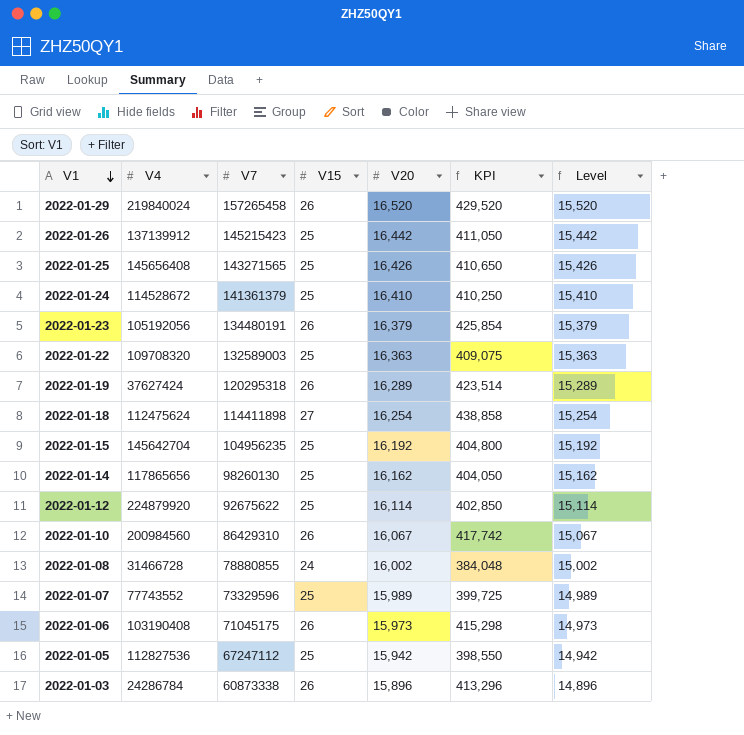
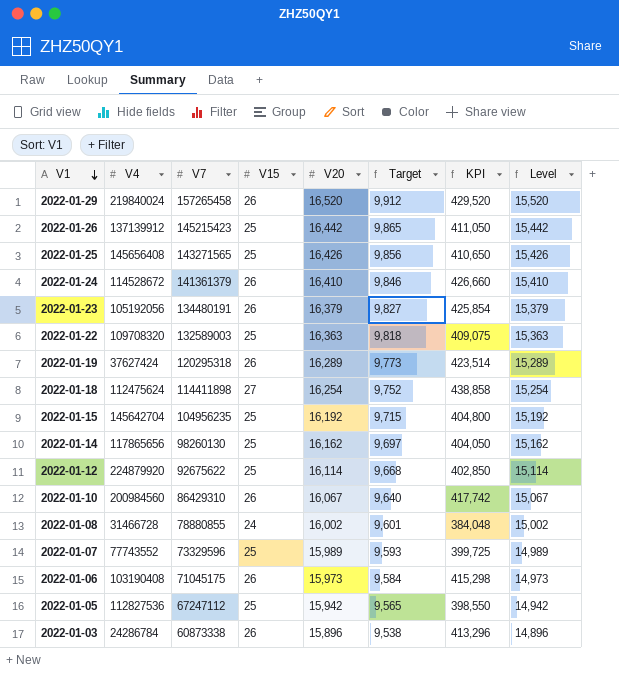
column Target | formula: none -> [V20] * 0.6
2022-01-24 | V15: 25 -> 26
2022-01-24 | KPI: 410,250 -> 426,660

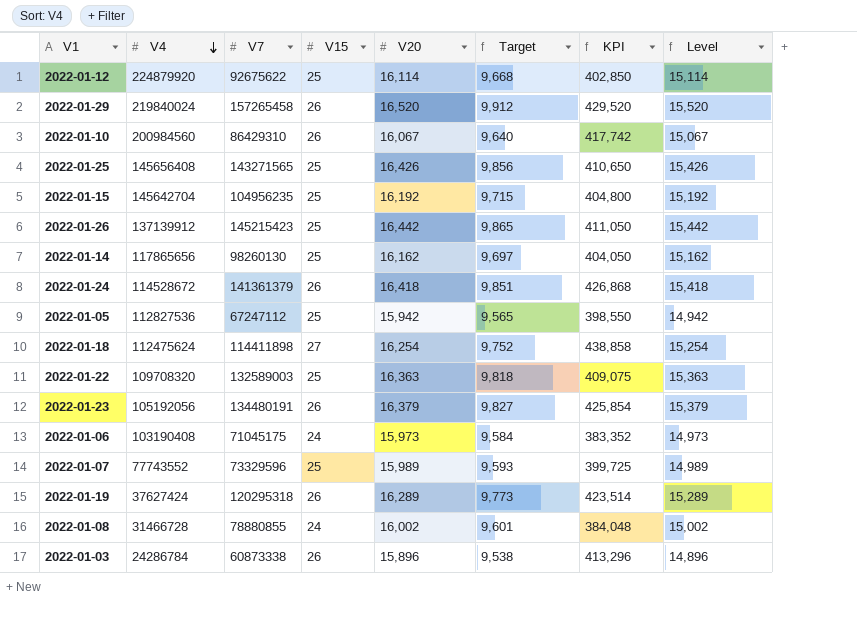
row order: V1 descending -> V4 descending
2022-01-24 | V20: 16,410 -> 16,418
2022-01-24 | Target: 9,846 -> 9,851
2022-01-24 | KPI: 426,660 -> 426,868
2022-01-24 | Level: 15,410 -> 15,418
2022-01-06 | V15: 26 -> 24
2022-01-06 | KPI: 415,298 -> 383,352

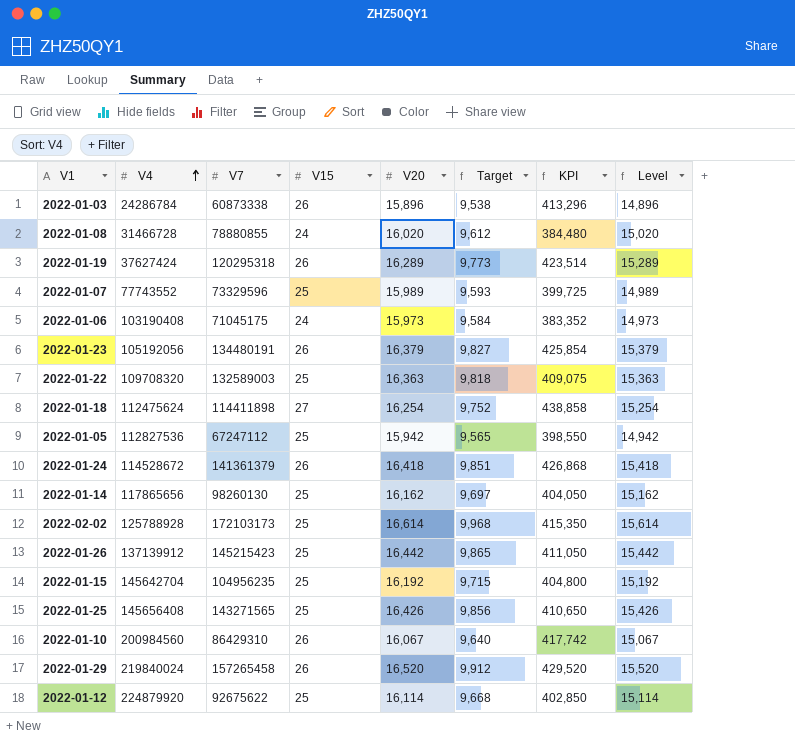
row order: V4 descending -> V4 ascending
2022-01-08 | V20: 16,002 -> 16,020
2022-01-08 | Target: 9,601 -> 9,612
2022-01-08 | KPI: 384,048 -> 384,480
2022-01-08 | Level: 15,002 -> 15,020
row 2022-02-02: none -> 125788928 | 172103173 | 25 | 16,614 | 9,968 | 415,350 | 15,614

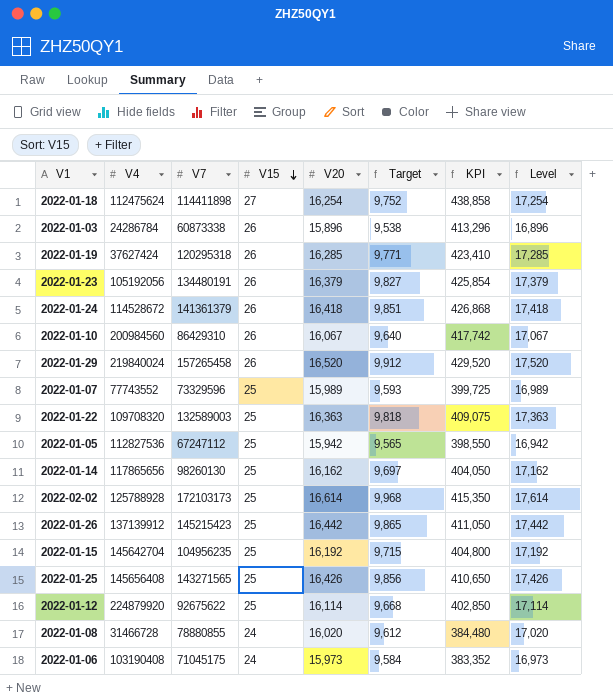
row order: V4 ascending -> V15 descending
column Level | formula: [V20] - 1000 -> [V20] + 1000
2022-01-19 | V20: 16,289 -> 16,285
2022-01-19 | Target: 9,773 -> 9,771
2022-01-19 | KPI: 423,514 -> 423,410

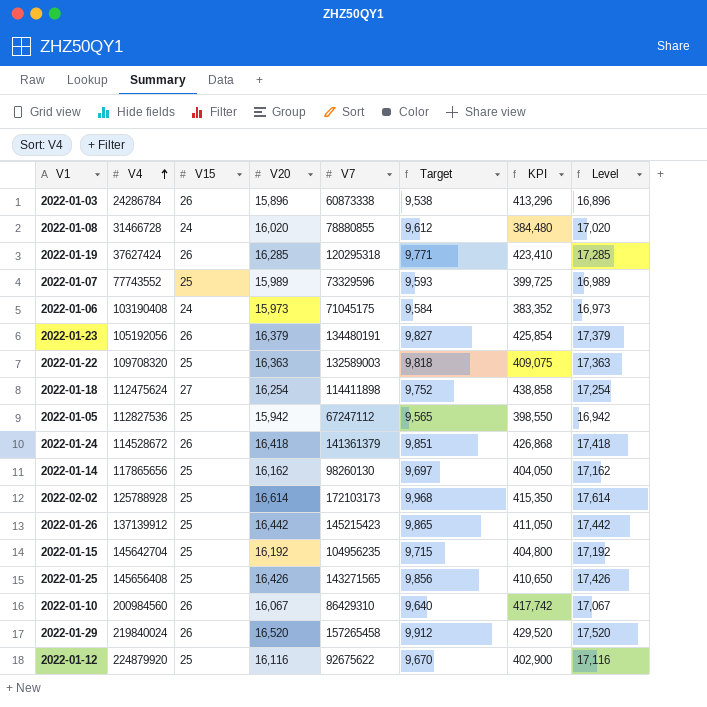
row order: V15 descending -> V4 ascending
column V7 | position: 3 -> 5
2022-01-12 | V20: 16,114 -> 16,116
2022-01-12 | Target: 9,668 -> 9,670
2022-01-12 | KPI: 402,850 -> 402,900
2022-01-12 | Level: 17,114 -> 17,116

